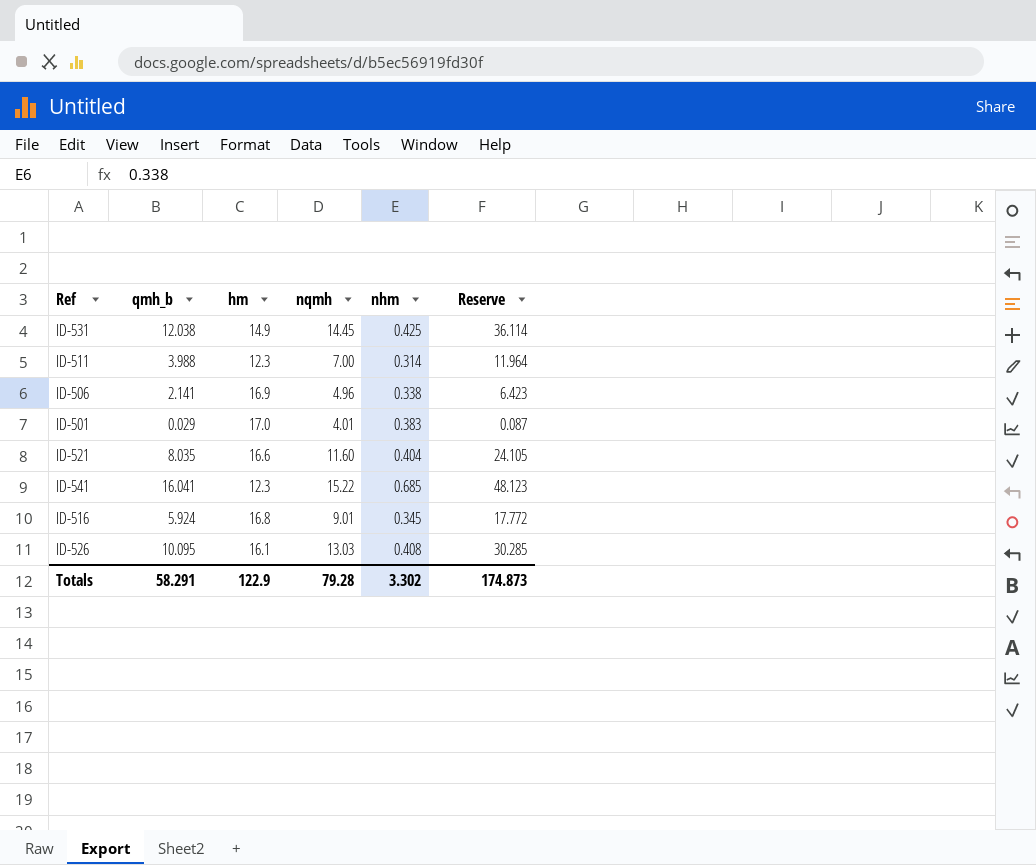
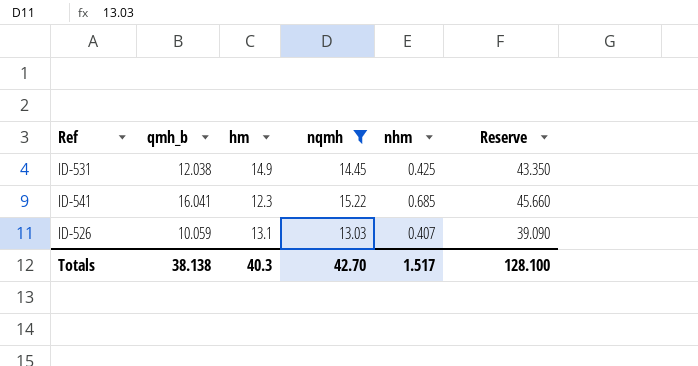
filter: none -> nqmh >= 13.03
column Reserve | formula: [qmh_b] * 3 -> [nqmh] * 3
ID-526 | qmh_b: 10.095 -> 10.059
ID-526 | hm: 16.1 -> 13.1
ID-526 | nhm: 0.408 -> 0.407
Totals | qmh_b: 58.291 -> 38.138
Totals | hm: 122.9 -> 40.3
Totals | nqmh: 79.28 -> 42.70
Totals | nhm: 3.302 -> 1.517
Totals | Reserve: 174.873 -> 128.100

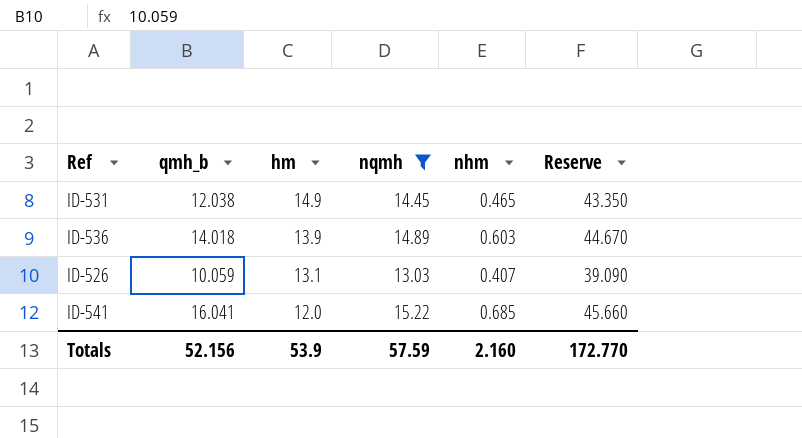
row order: none -> hm descending
ID-531 | nhm: 0.425 -> 0.465
row ID-536: none -> 14.018 | 13.9 | 14.89 | 0.603 | 44.670
ID-541 | hm: 12.3 -> 12.0
Totals | qmh_b: 38.138 -> 52.156
Totals | hm: 40.3 -> 53.9
Totals | nqmh: 42.70 -> 57.59
Totals | nhm: 1.517 -> 2.160
Totals | Reserve: 128.100 -> 172.770

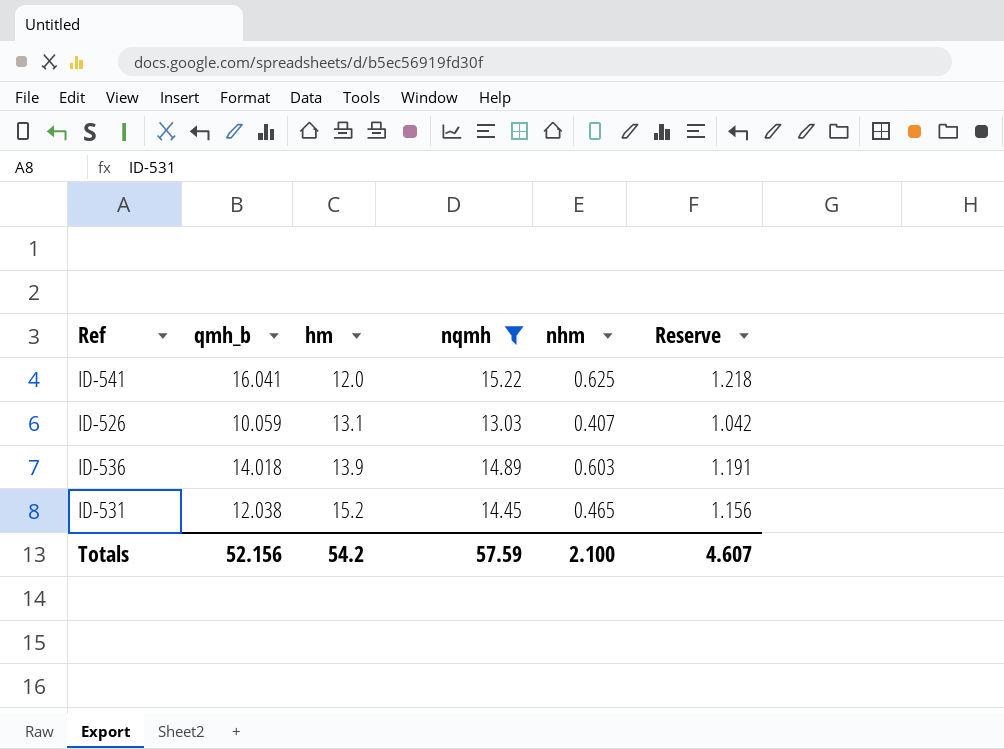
row order: hm descending -> hm ascending
column Reserve | formula: [nqmh] * 3 -> [nqmh] * 0.08
ID-541 | nhm: 0.685 -> 0.625
ID-531 | hm: 14.9 -> 15.2
Totals | hm: 53.9 -> 54.2
Totals | nhm: 2.160 -> 2.100
Totals | Reserve: 172.770 -> 4.607

